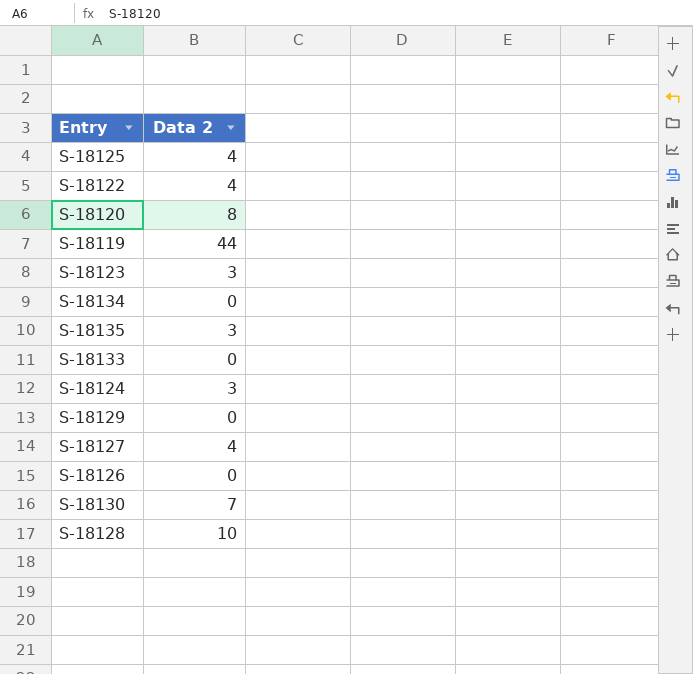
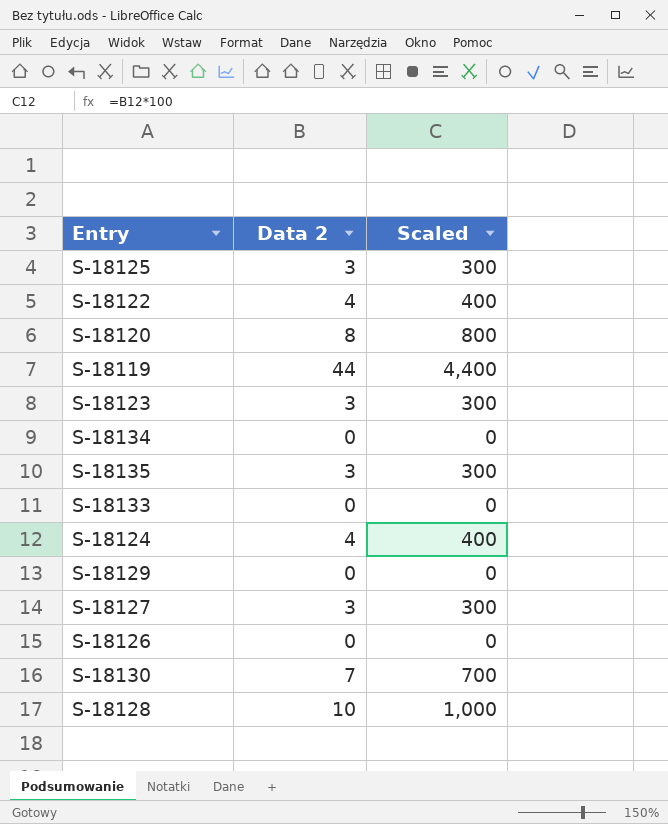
column Scaled | formula: none -> [Data 2] * 100
S-18125 | Data 2: 4 -> 3
S-18124 | Data 2: 3 -> 4
S-18127 | Data 2: 4 -> 3

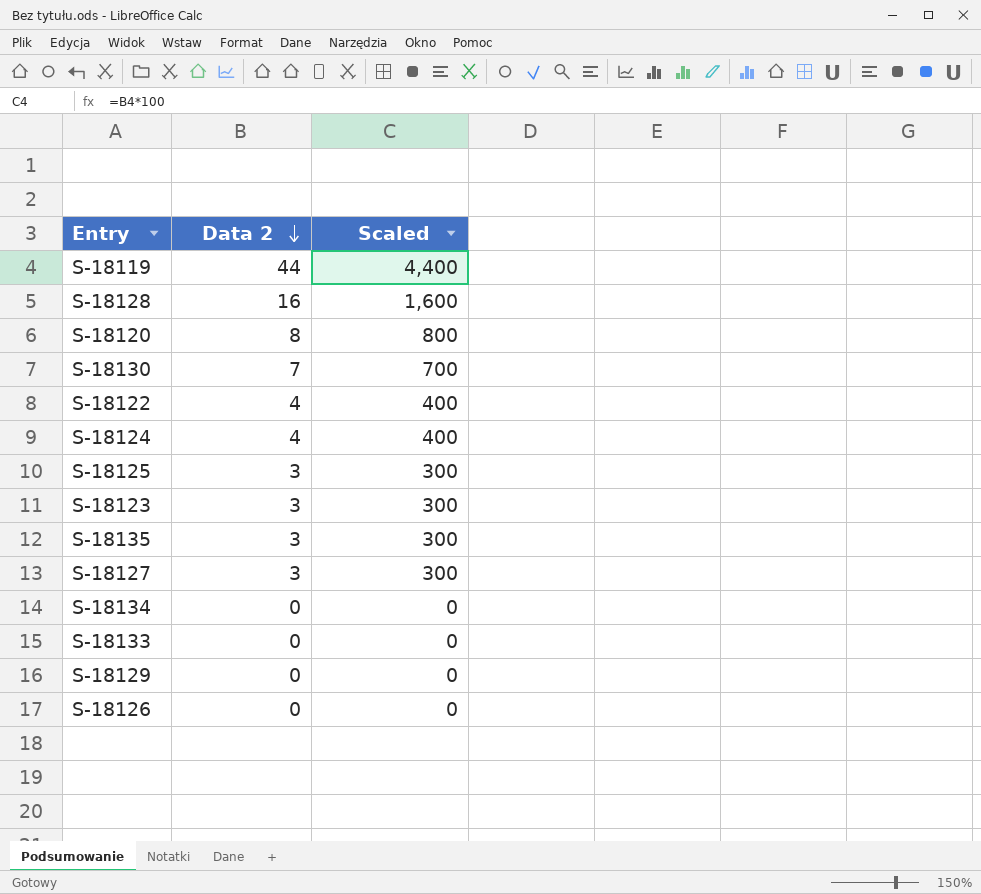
row order: none -> Data 2 descending
S-18128 | Data 2: 10 -> 16
S-18128 | Scaled: 1,000 -> 1,600

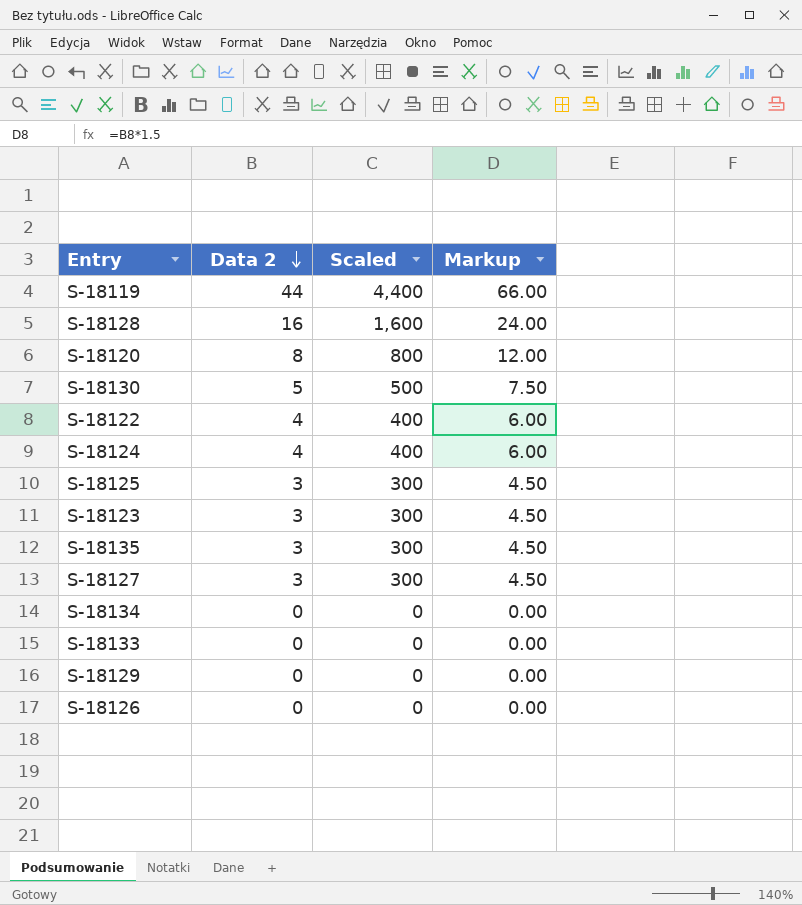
column Markup | formula: none -> [Data 2] * 1.5
S-18130 | Data 2: 7 -> 5
S-18130 | Scaled: 700 -> 500

